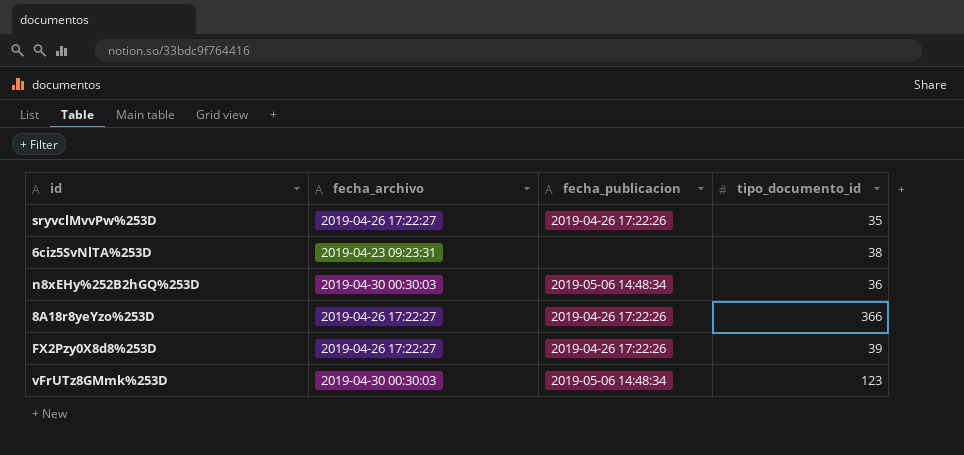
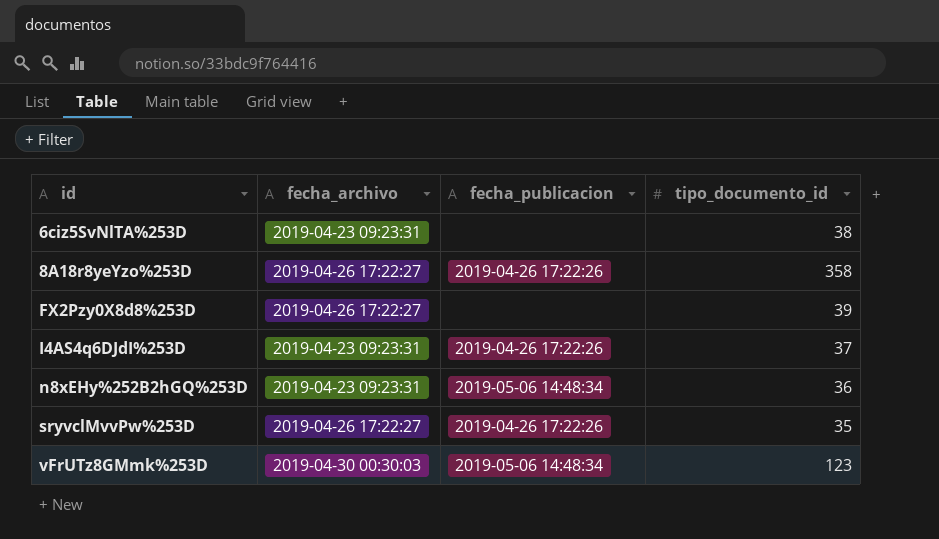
row order: none -> id ascending
8A18r8yeYzo%253D | tipo_documento_id: 366 -> 358
FX2Pzy0X8d8%253D | fecha_publicacion: 2019-04-26 17:22:26 -> none
row I4AS4q6DJdI%253D: none -> 2019-04-23 09:23:31 | 2019-04-26 17:22:26 | 37
n8xEHy%252B2hGQ%253D | fecha_archivo: 2019-04-30 00:30:03 -> 2019-04-23 09:23:31

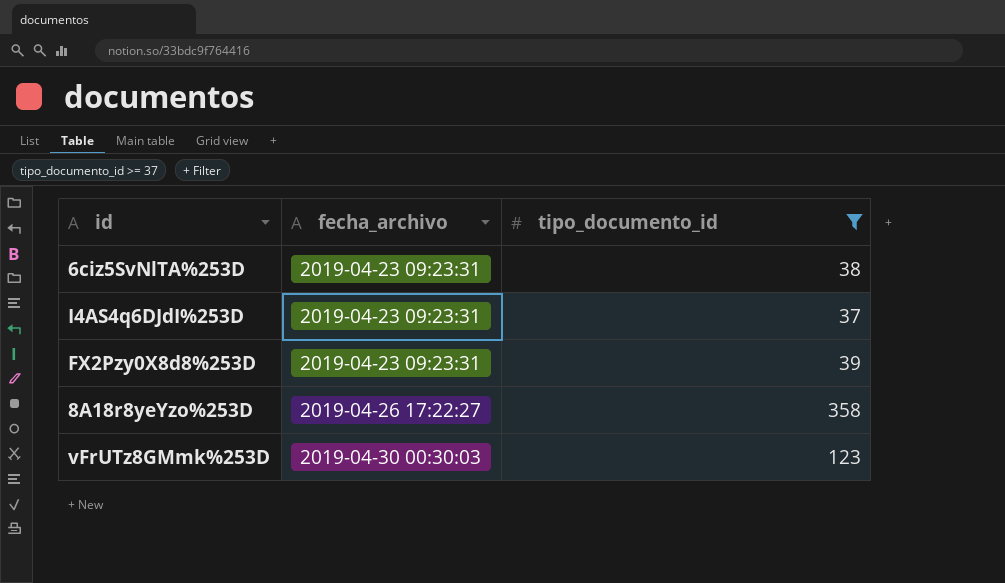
filter: none -> tipo_documento_id >= 37
row order: id ascending -> fecha_archivo ascending
column fecha_publicacion | position: 3 -> none
FX2Pzy0X8d8%253D | fecha_archivo: 2019-04-26 17:22:27 -> 2019-04-23 09:23:31

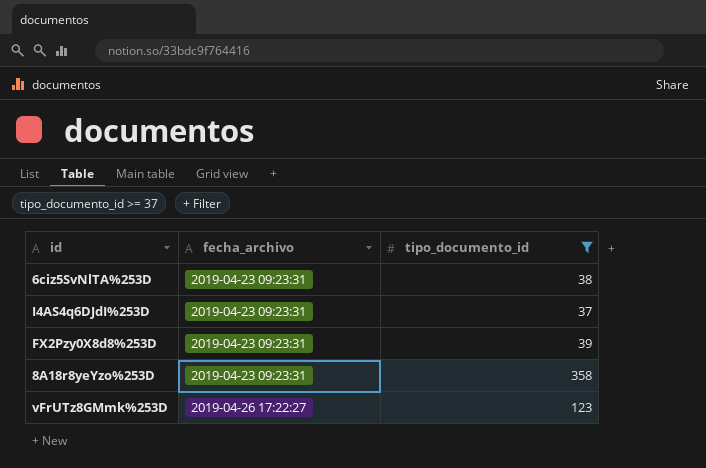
8A18r8yeYzo%253D | fecha_archivo: 2019-04-26 17:22:27 -> 2019-04-23 09:23:31
vFrUTz8GMmk%253D | fecha_archivo: 2019-04-30 00:30:03 -> 2019-04-26 17:22:27

